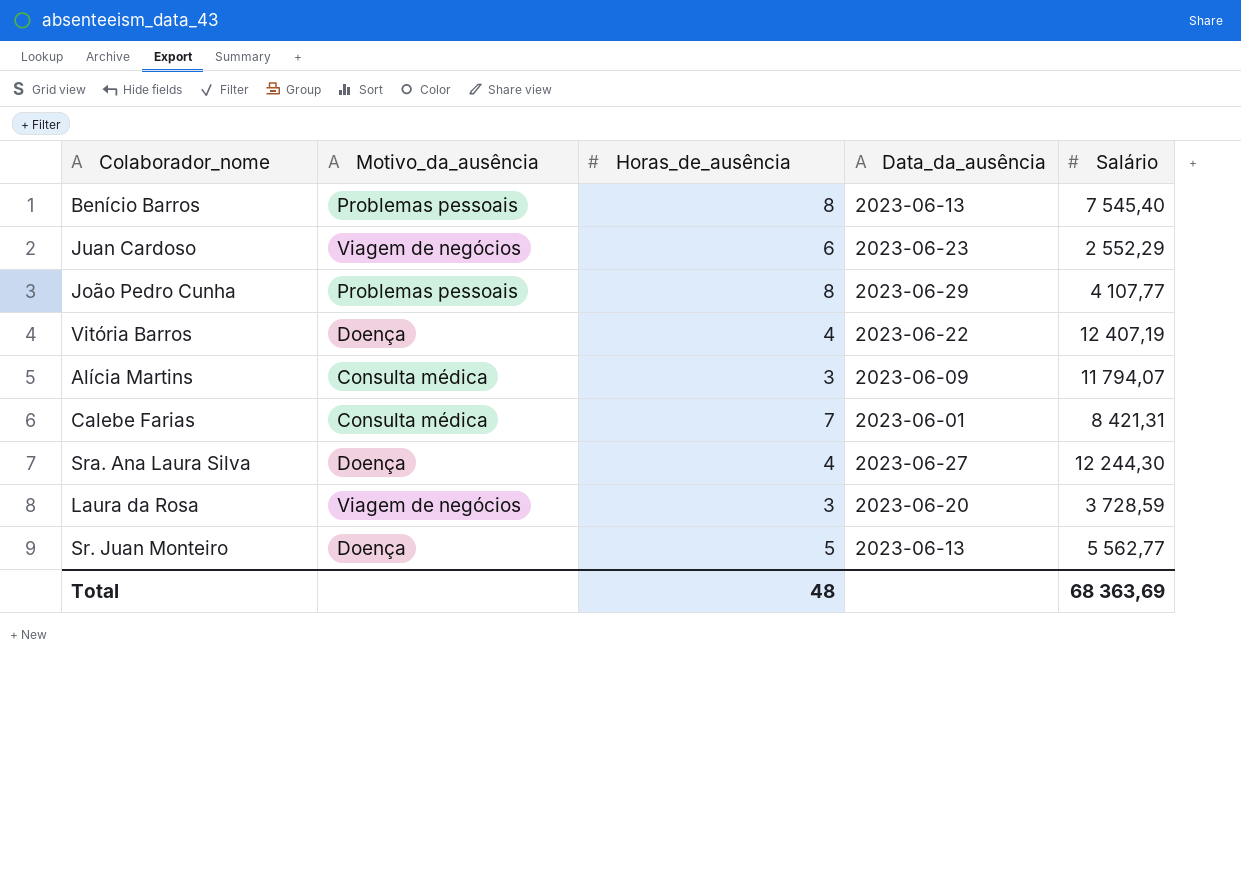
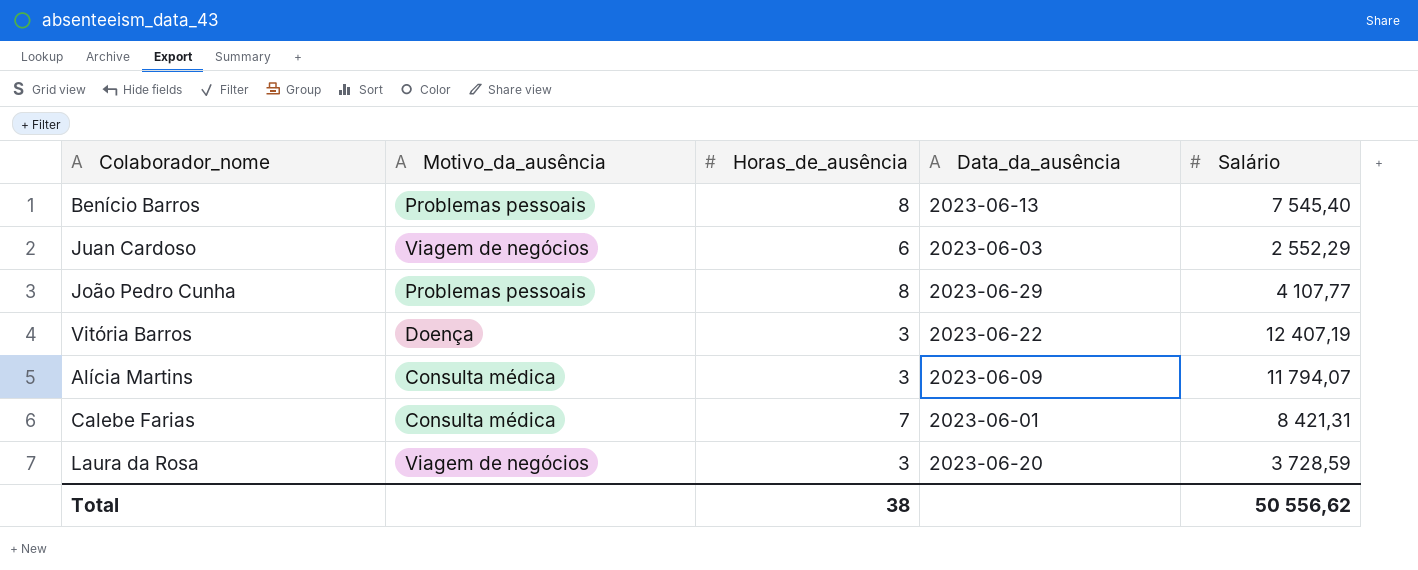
row Sra. Ana Laura Silva: Doença | 4 | 2023-06-27 | 12 244,30 -> none
row Sr. Juan Monteiro: Doença | 5 | 2023-06-13 | 5 562,77 -> none
Juan Cardoso | Data_da_ausência: 2023-06-23 -> 2023-06-03
Vitória Barros | Horas_de_ausência: 4 -> 3
Total | Horas_de_ausência: 48 -> 38
Total | Salário: 68 363,69 -> 50 556,62

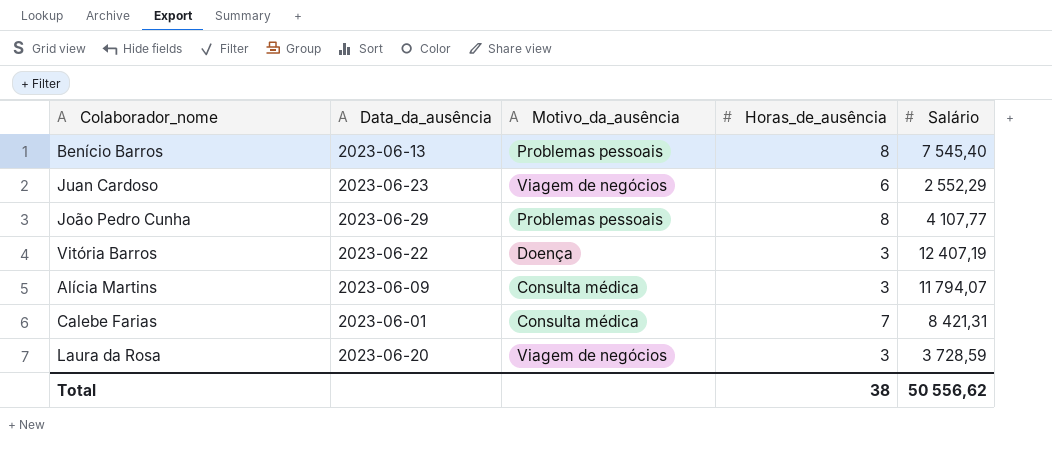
column Data_da_ausência | position: 4 -> 2
Juan Cardoso | Data_da_ausência: 2023-06-03 -> 2023-06-23

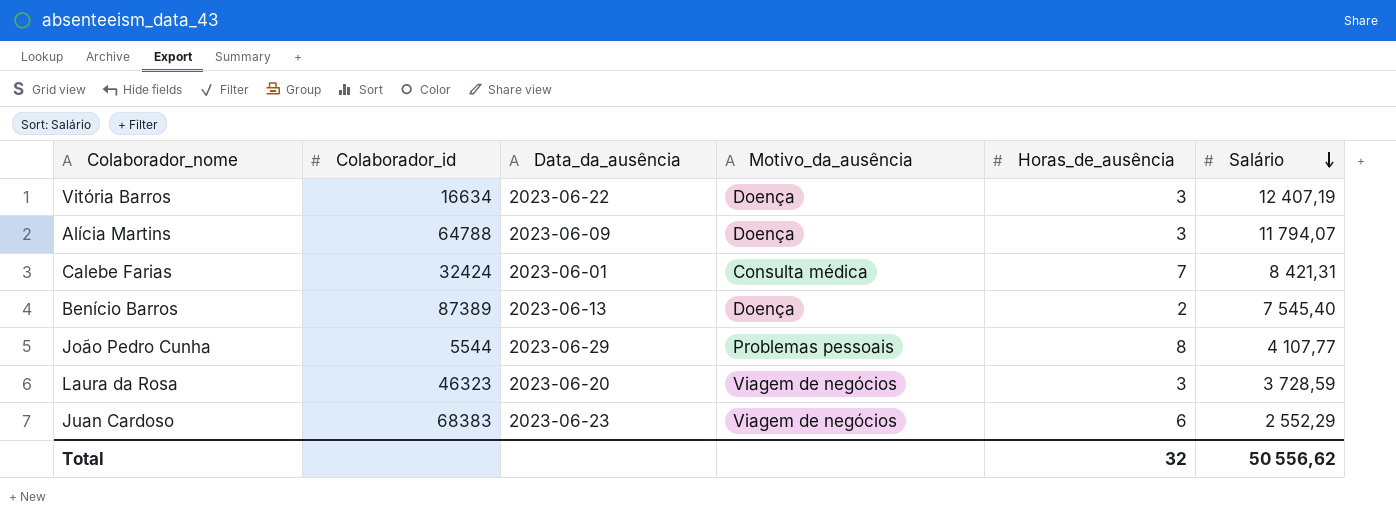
row order: none -> Salário descending
column Colaborador_id | position: none -> 2
Alícia Martins | Motivo_da_ausência: Consulta médica -> Doença
Benício Barros | Motivo_da_ausência: Problemas pessoais -> Doença
Benício Barros | Horas_de_ausência: 8 -> 2
Total | Horas_de_ausência: 38 -> 32

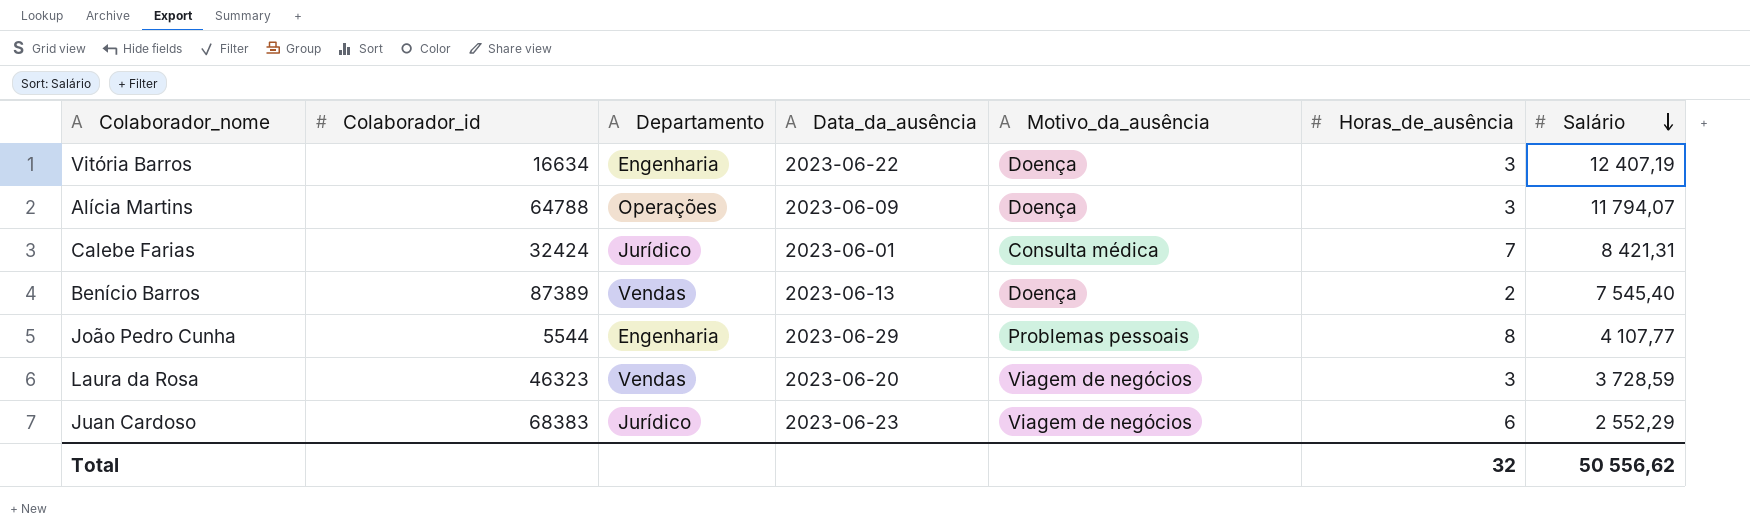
column Departamento | position: none -> 3

